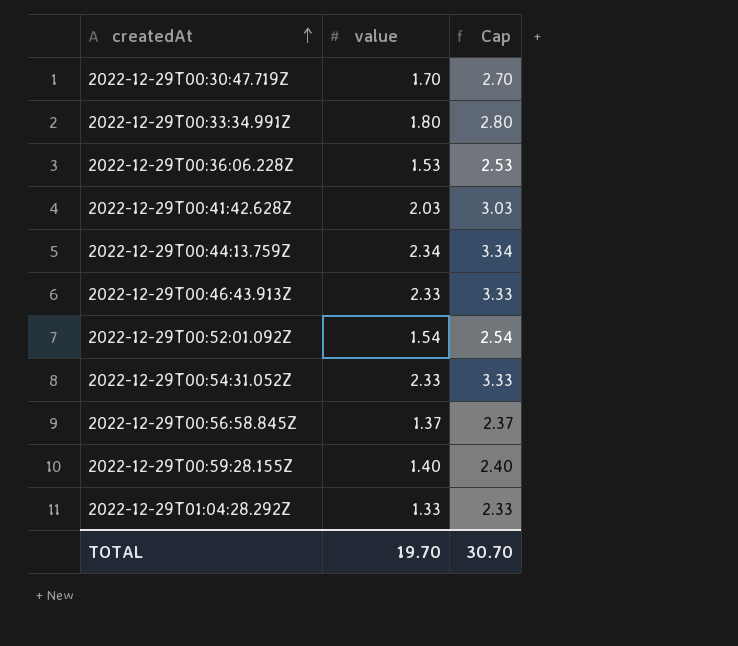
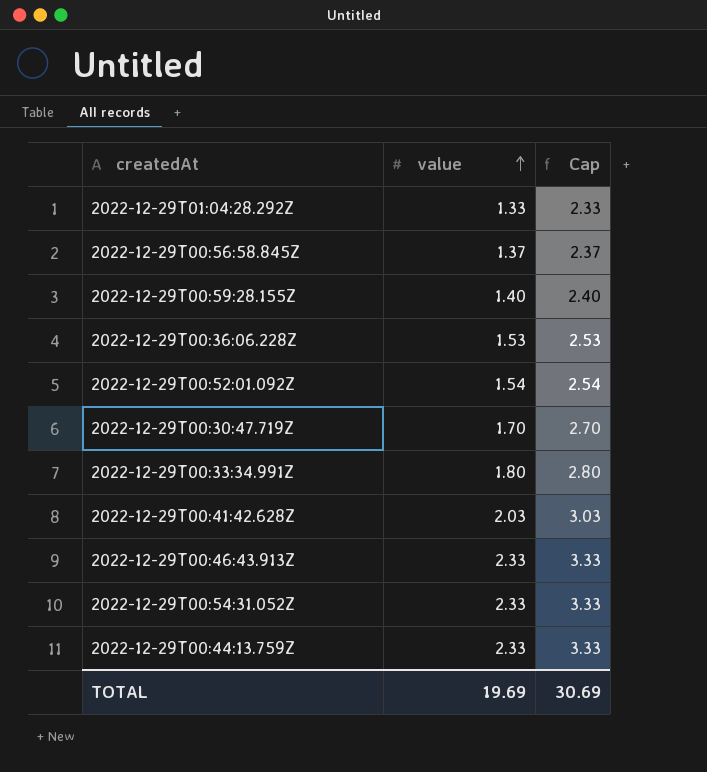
row order: createdAt ascending -> value ascending
2022-12-29T00:44:13.759Z | value: 2.34 -> 2.33
2022-12-29T00:44:13.759Z | Cap: 3.34 -> 3.33
TOTAL | value: 19.70 -> 19.69
TOTAL | Cap: 30.70 -> 30.69

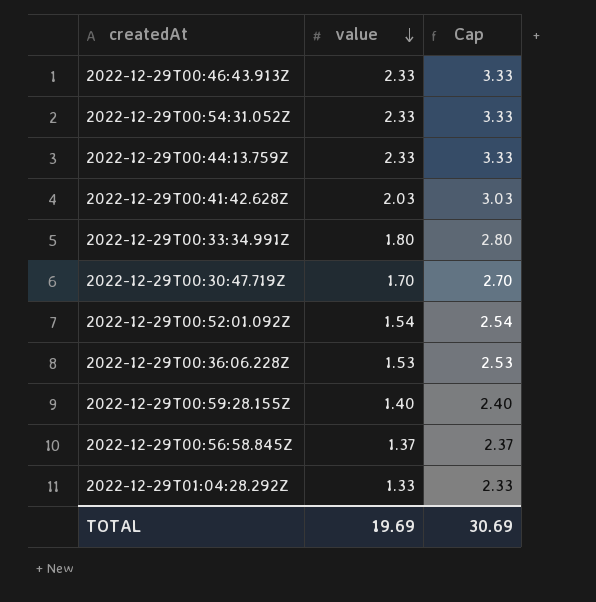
row order: value ascending -> value descending

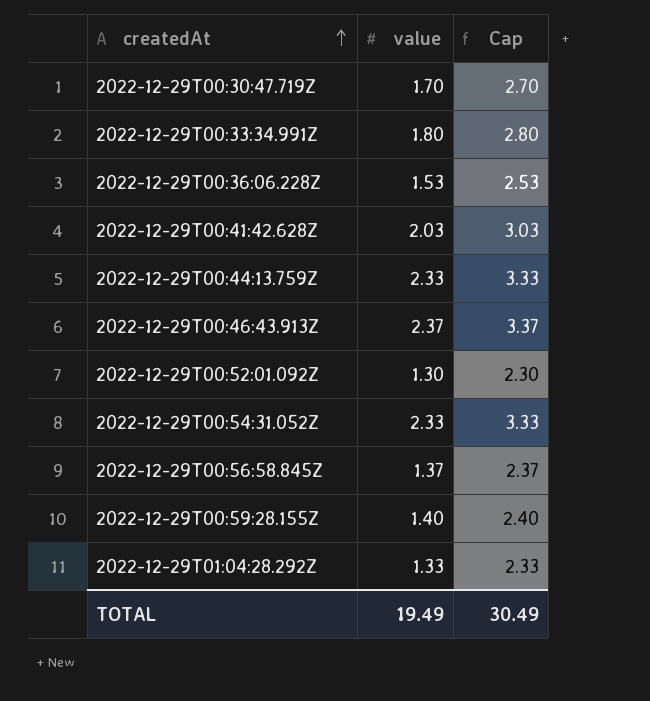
row order: value descending -> createdAt ascending
2022-12-29T00:46:43.913Z | value: 2.33 -> 2.37
2022-12-29T00:46:43.913Z | Cap: 3.33 -> 3.37
2022-12-29T00:52:01.092Z | value: 1.54 -> 1.30
2022-12-29T00:52:01.092Z | Cap: 2.54 -> 2.30
TOTAL | value: 19.69 -> 19.49
TOTAL | Cap: 30.69 -> 30.49

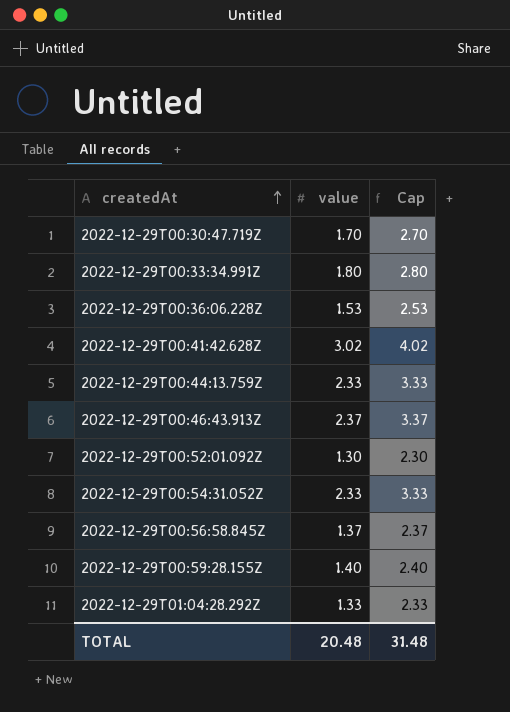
2022-12-29T00:41:42.628Z | value: 2.03 -> 3.02
2022-12-29T00:41:42.628Z | Cap: 3.03 -> 4.02
TOTAL | value: 19.49 -> 20.48
TOTAL | Cap: 30.49 -> 31.48

